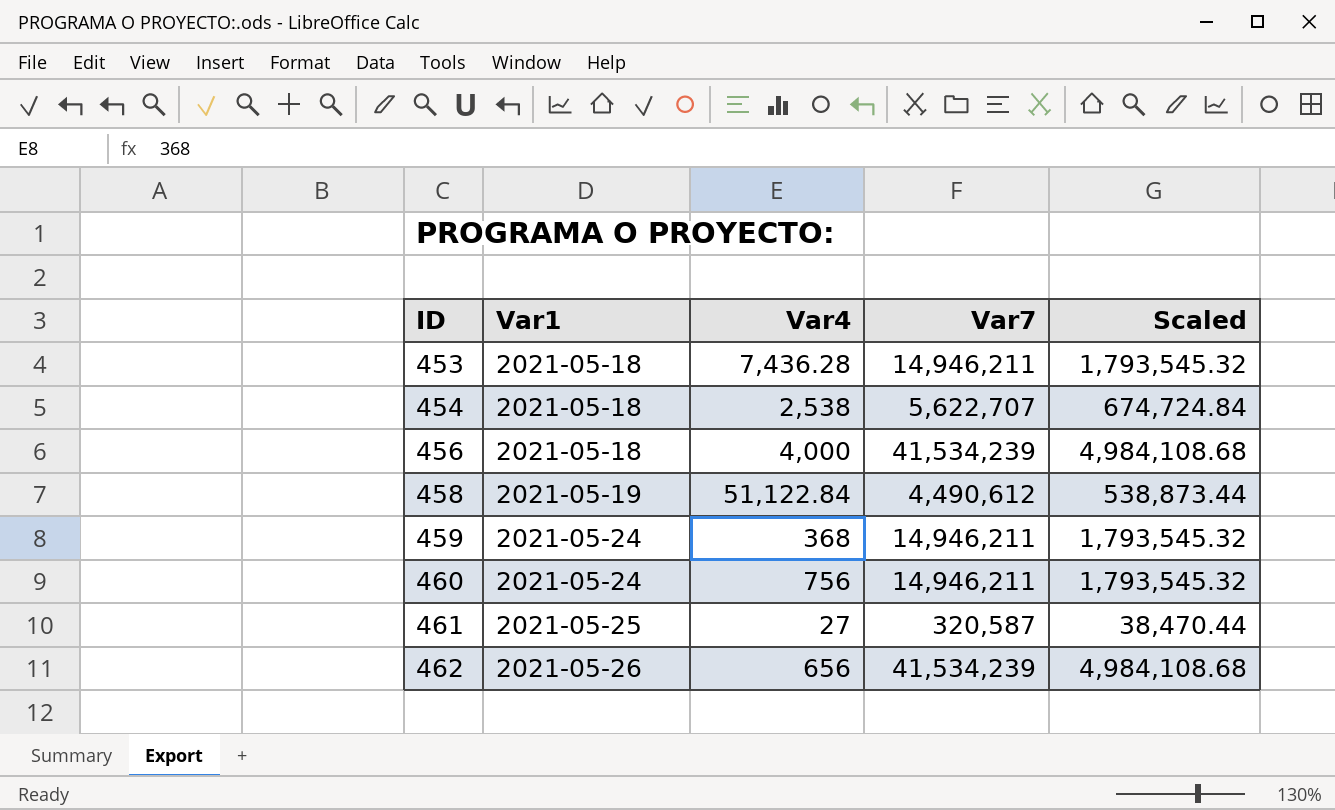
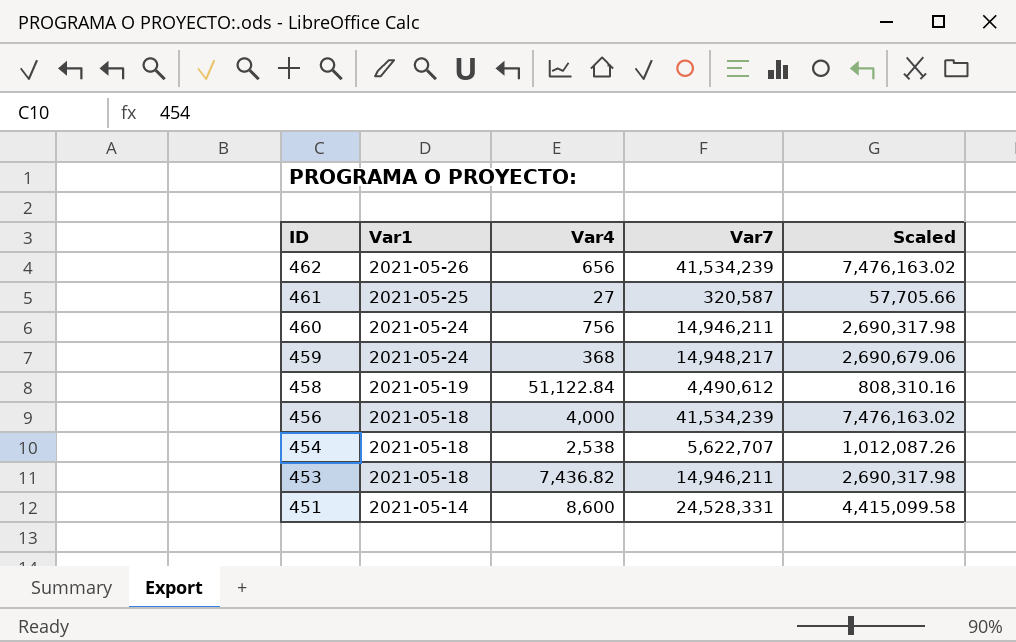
row order: ID ascending -> ID descending
column Scaled | formula: [Var7] * 0.12 -> [Var7] * 0.18
459 | Var7: 14,946,211 -> 14,948,217
453 | Var4: 7,436.28 -> 7,436.82
row 451: none -> 2021-05-14 | 8,600 | 24,528,331 | 4,415,099.58

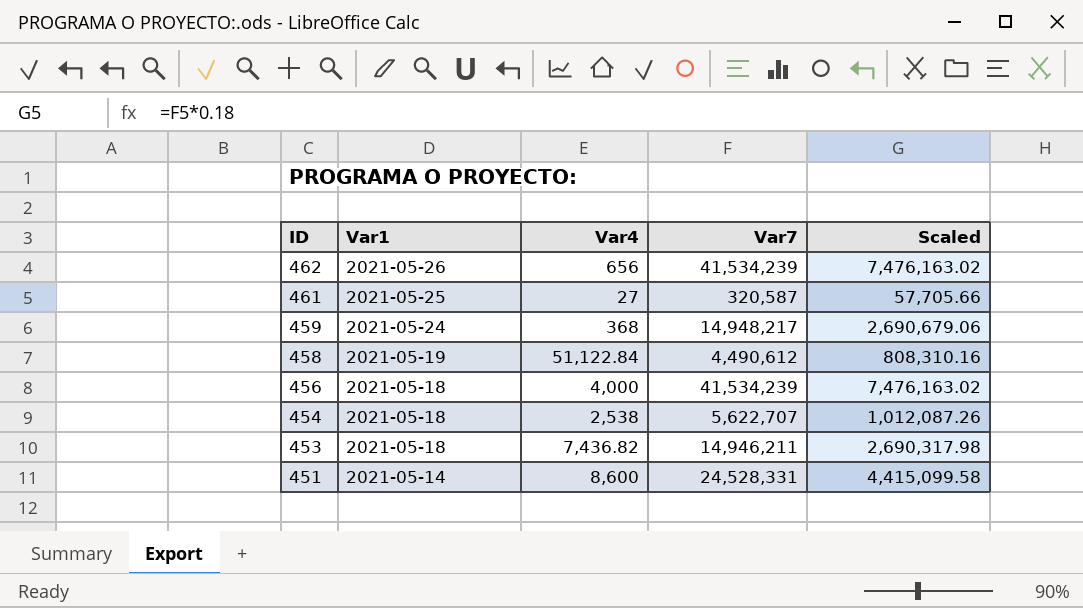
row 460: 2021-05-24 | 756 | 14,946,211 | 2,690,317.98 -> none

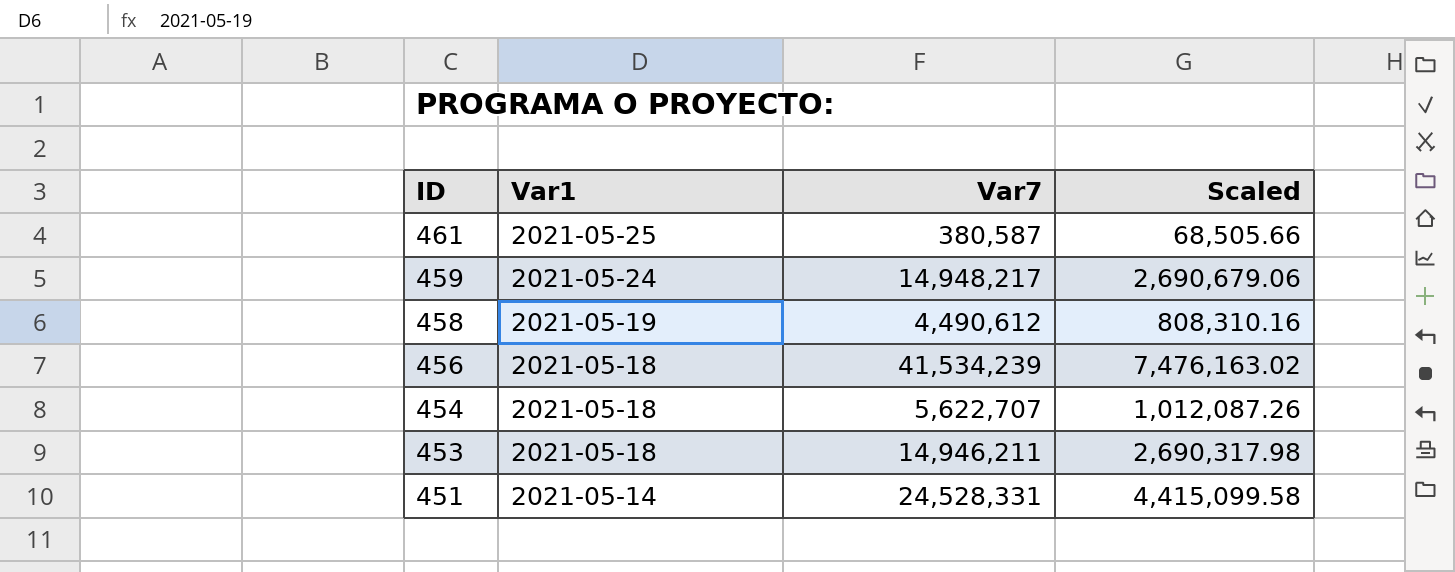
column Var4 | position: 3 -> none
row 462: 2021-05-26 | 656 | 41,534,239 | 7,476,163.02 -> none
461 | Var7: 320,587 -> 380,587
461 | Scaled: 57,705.66 -> 68,505.66

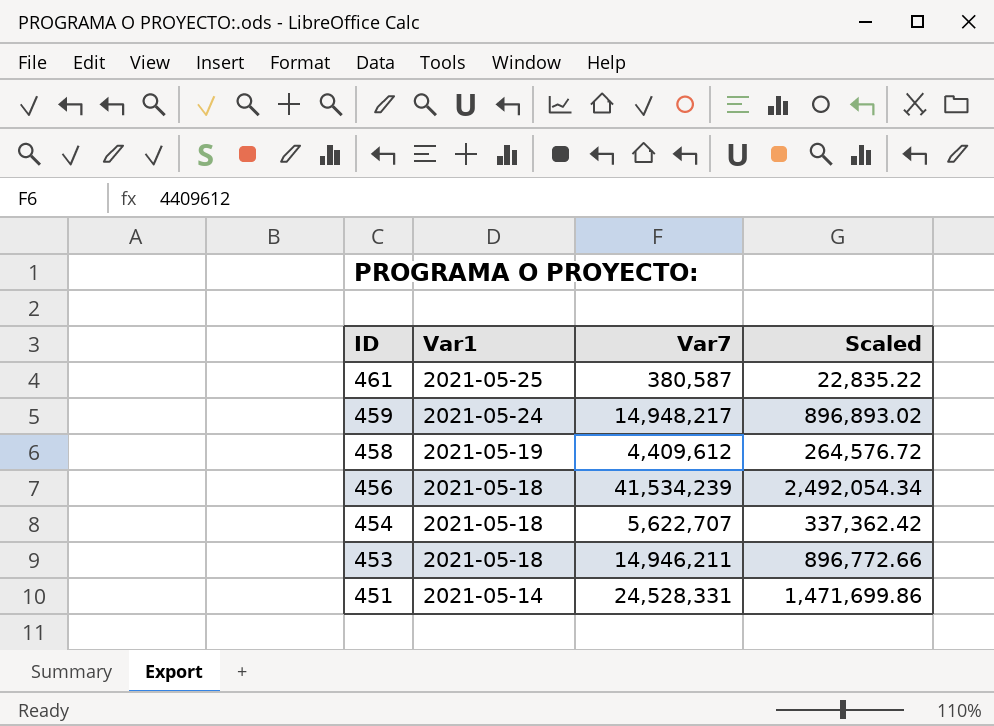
column Scaled | formula: [Var7] * 0.18 -> [Var7] * 0.06
458 | Var7: 4,490,612 -> 4,409,612

